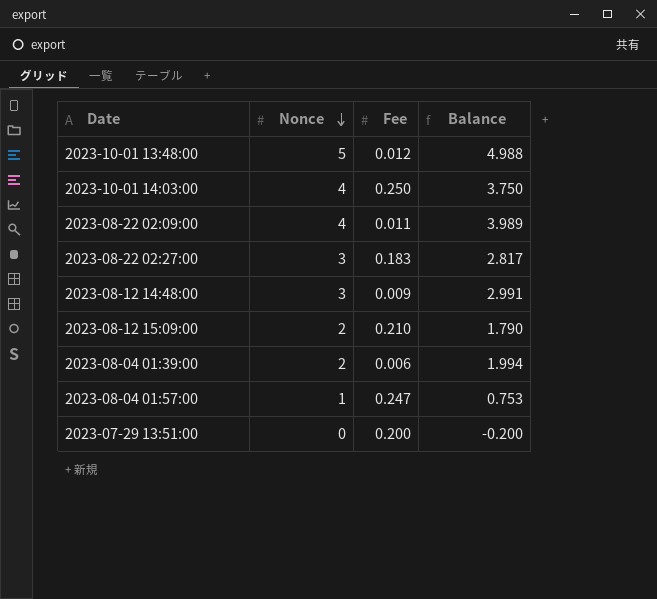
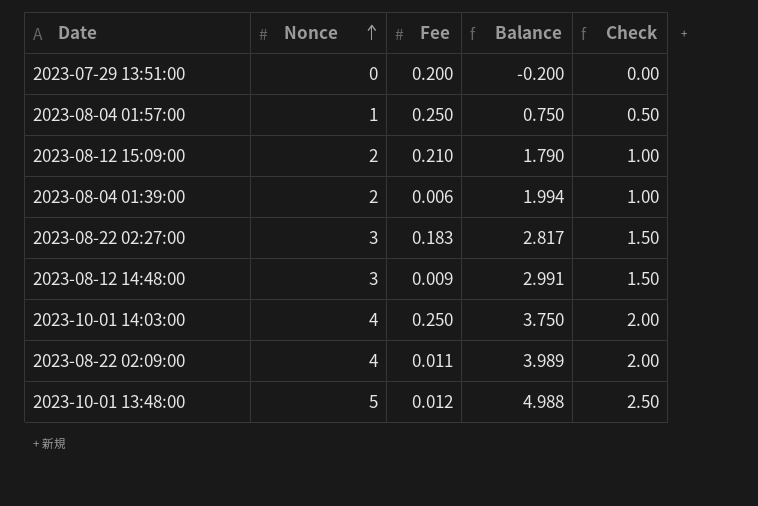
row order: Nonce descending -> Nonce ascending
column Check | formula: none -> [Nonce] * 0.5
2023-08-04 01:57:00 | Fee: 0.247 -> 0.250
2023-08-04 01:57:00 | Balance: 0.753 -> 0.750

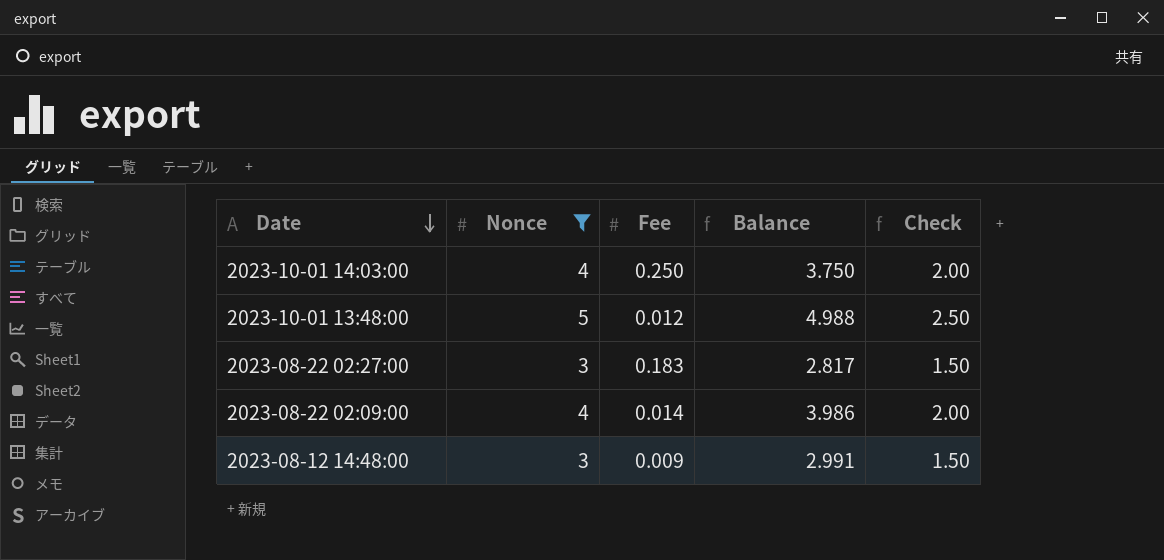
filter: none -> Nonce >= 3
row order: Nonce ascending -> Date descending
2023-08-22 02:09:00 | Fee: 0.011 -> 0.014
2023-08-22 02:09:00 | Balance: 3.989 -> 3.986

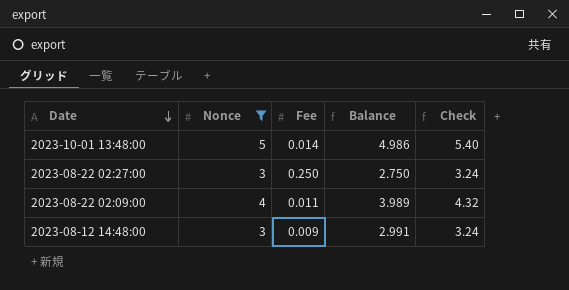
column Check | formula: [Nonce] * 0.5 -> [Nonce] * 1.08
row 2023-10-01 14:03:00: 4 | 0.250 | 3.750 | 2.00 -> none
2023-10-01 13:48:00 | Fee: 0.012 -> 0.014
2023-10-01 13:48:00 | Balance: 4.988 -> 4.986
2023-08-22 02:27:00 | Fee: 0.183 -> 0.250
2023-08-22 02:27:00 | Balance: 2.817 -> 2.750
2023-08-22 02:09:00 | Fee: 0.014 -> 0.011
2023-08-22 02:09:00 | Balance: 3.986 -> 3.989

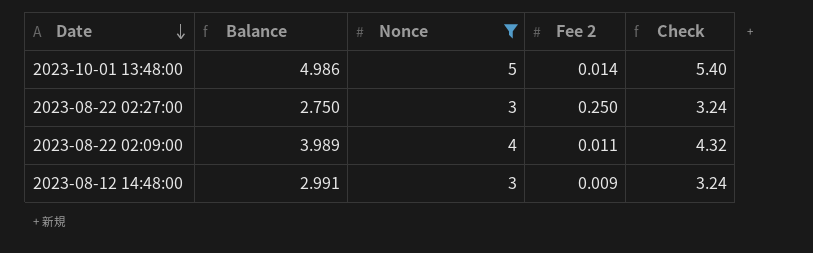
column Balance | position: 4 -> 2
column name: Fee -> Fee 2

